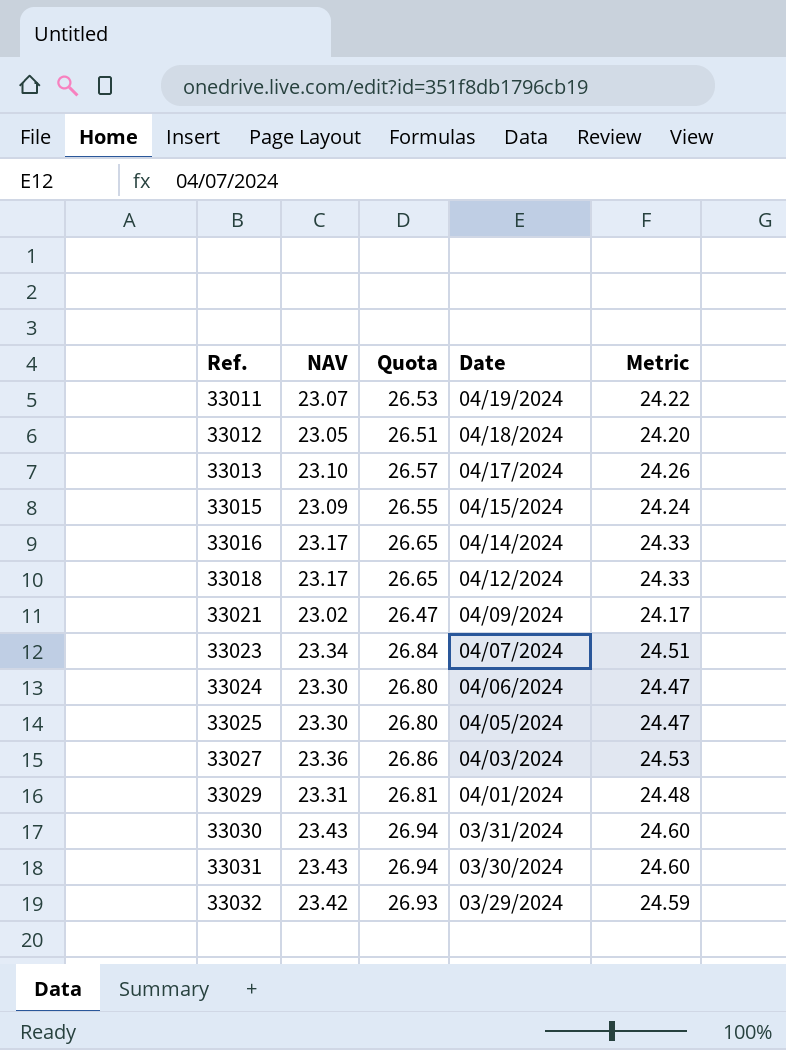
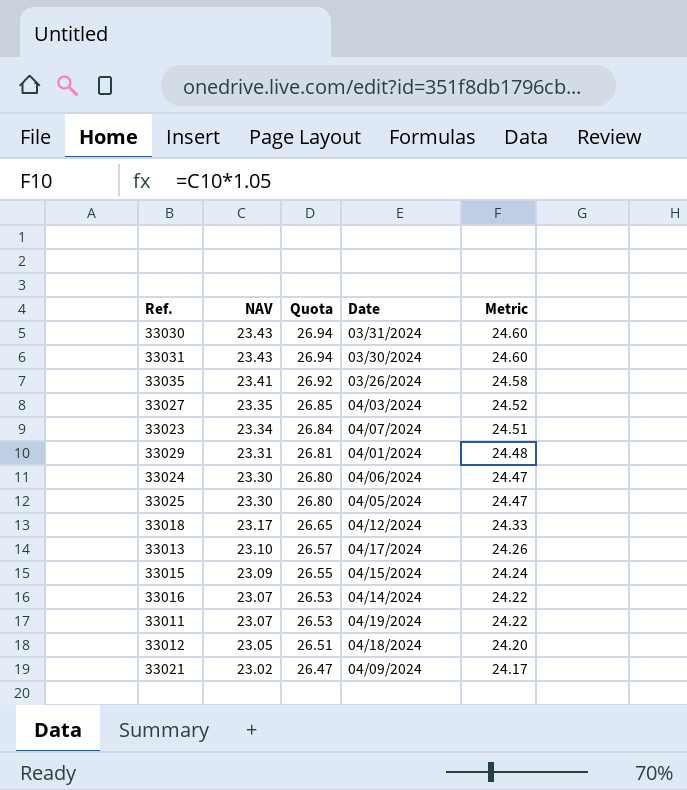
row order: Ref. ascending -> NAV descending
row 33032: 23.42 | 26.93 | 03/29/2024 | 24.59 -> none
row 33035: none -> 23.41 | 26.92 | 03/26/2024 | 24.58
33027 | NAV: 23.36 -> 23.35
33027 | Quota: 26.86 -> 26.85
33027 | Metric: 24.53 -> 24.52
33016 | NAV: 23.17 -> 23.07
33016 | Quota: 26.65 -> 26.53
33016 | Metric: 24.33 -> 24.22

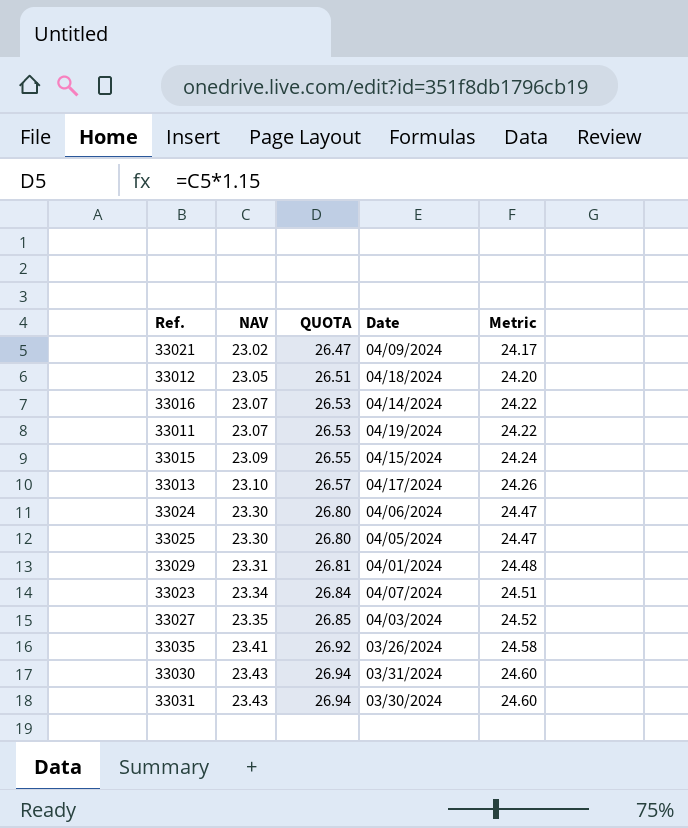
row order: NAV descending -> NAV ascending
column name: Quota -> QUOTA
row 33018: 23.17 | 26.65 | 04/12/2024 | 24.33 -> none

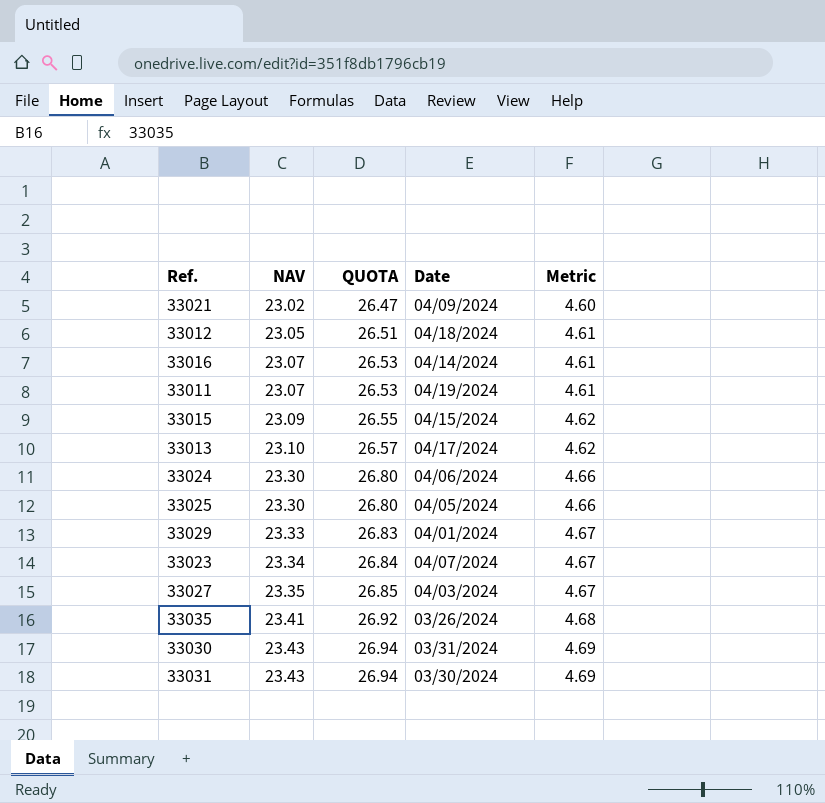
column Metric | formula: [NAV] * 1.05 -> [NAV] * 0.2
33029 | NAV: 23.31 -> 23.33
33029 | QUOTA: 26.81 -> 26.83

